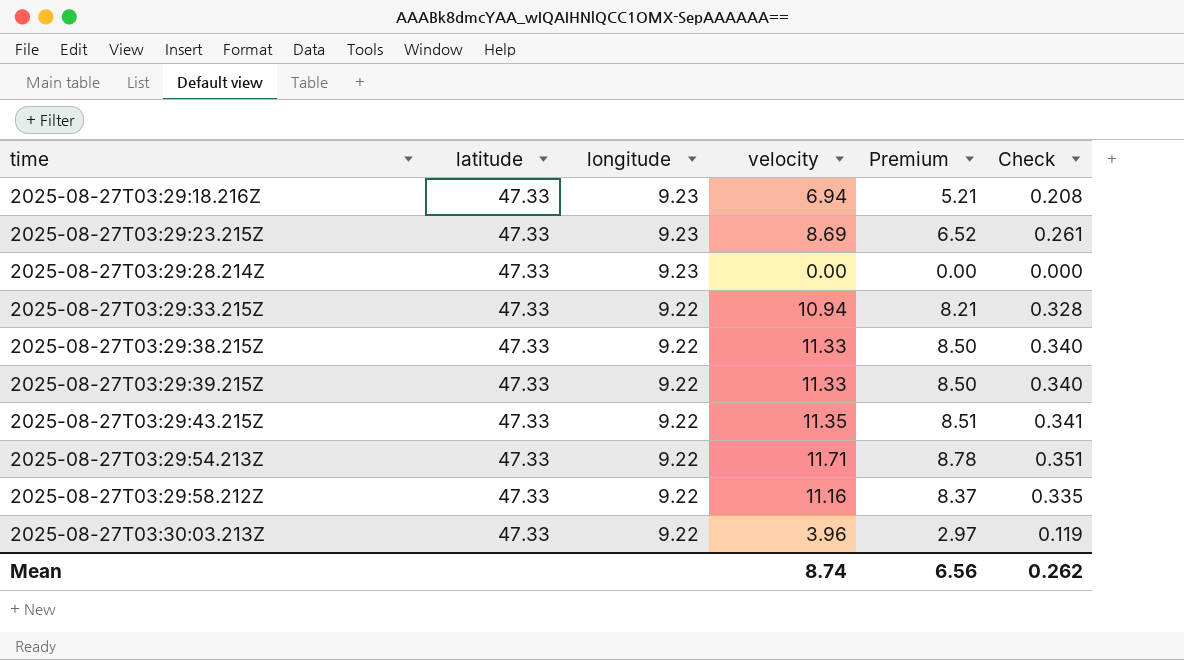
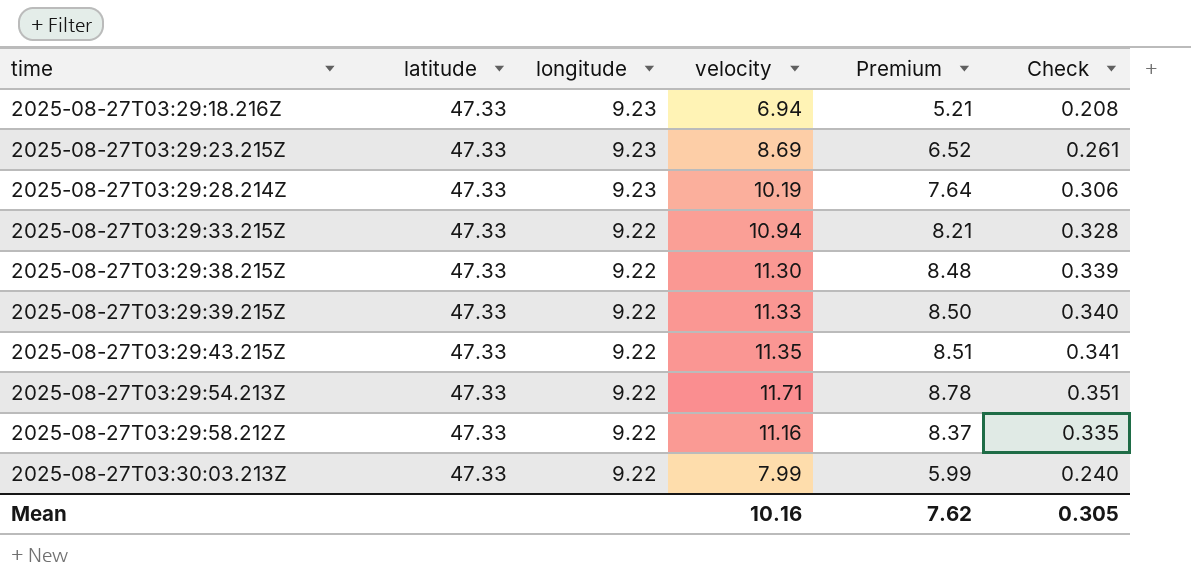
2025-08-27T03:29:28.214Z | velocity: 0.00 -> 10.19
2025-08-27T03:29:28.214Z | Premium: 0.00 -> 7.64
2025-08-27T03:29:28.214Z | Check: 0.000 -> 0.306
2025-08-27T03:29:38.215Z | velocity: 11.33 -> 11.30
2025-08-27T03:29:38.215Z | Premium: 8.50 -> 8.48
2025-08-27T03:29:38.215Z | Check: 0.340 -> 0.339
2025-08-27T03:30:03.213Z | velocity: 3.96 -> 7.99
2025-08-27T03:30:03.213Z | Premium: 2.97 -> 5.99
2025-08-27T03:30:03.213Z | Check: 0.119 -> 0.240
Mean | velocity: 8.74 -> 10.16
Mean | Premium: 6.56 -> 7.62
Mean | Check: 0.262 -> 0.305

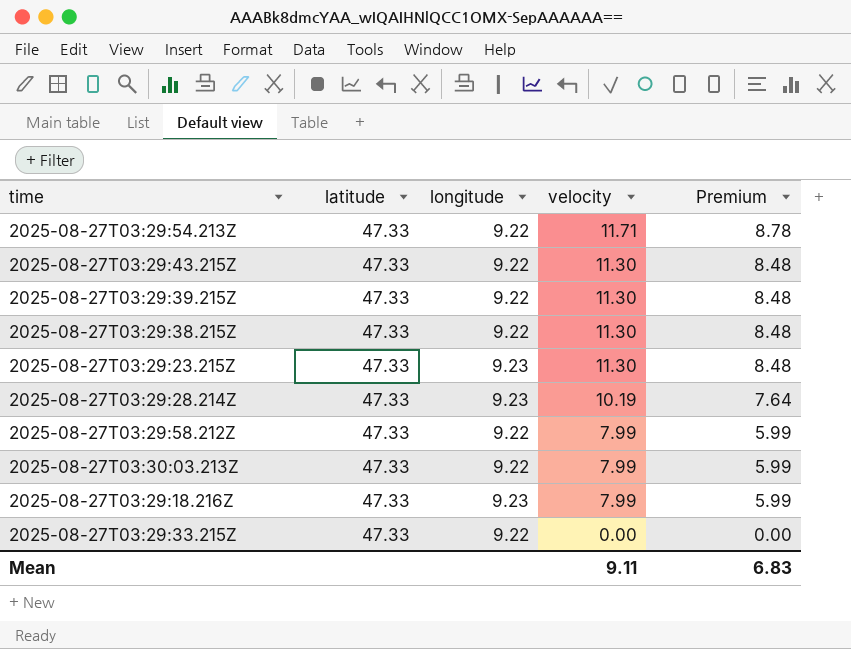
row order: time ascending -> velocity descending
column Check | formula: [velocity] * 0.03 -> none
2025-08-27T03:29:43.215Z | velocity: 11.35 -> 11.30
2025-08-27T03:29:43.215Z | Premium: 8.51 -> 8.48
2025-08-27T03:29:39.215Z | velocity: 11.33 -> 11.30
2025-08-27T03:29:39.215Z | Premium: 8.50 -> 8.48
2025-08-27T03:29:23.215Z | velocity: 8.69 -> 11.30
2025-08-27T03:29:23.215Z | Premium: 6.52 -> 8.48
2025-08-27T03:29:58.212Z | velocity: 11.16 -> 7.99
2025-08-27T03:29:58.212Z | Premium: 8.37 -> 5.99
2025-08-27T03:29:18.216Z | velocity: 6.94 -> 7.99
2025-08-27T03:29:18.216Z | Premium: 5.21 -> 5.99
2025-08-27T03:29:33.215Z | velocity: 10.94 -> 0.00
2025-08-27T03:29:33.215Z | Premium: 8.21 -> 0.00
Mean | velocity: 10.16 -> 9.11
Mean | Premium: 7.62 -> 6.83

